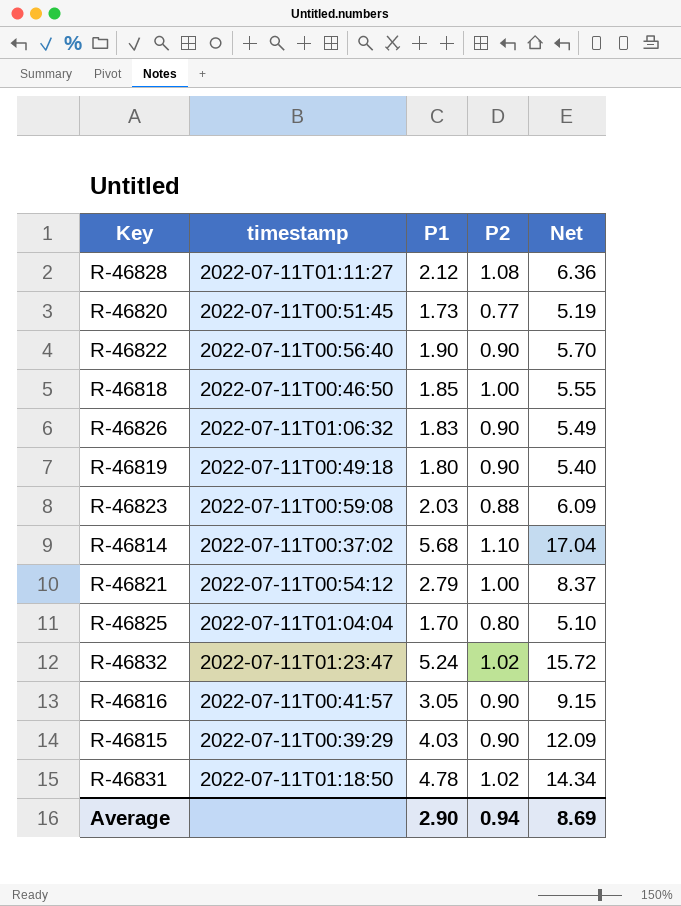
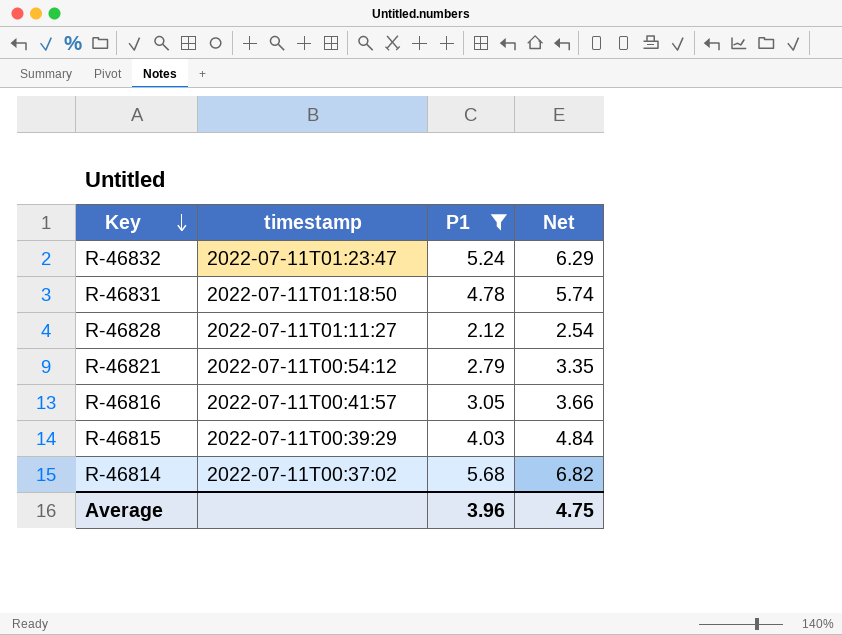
filter: none -> P1 >= 2.12
row order: none -> Key descending
column P2 | position: 4 -> none
column Net | formula: [P1] * 3 -> [P1] * 1.2
Average | P1: 2.90 -> 3.96
Average | Net: 8.69 -> 4.75

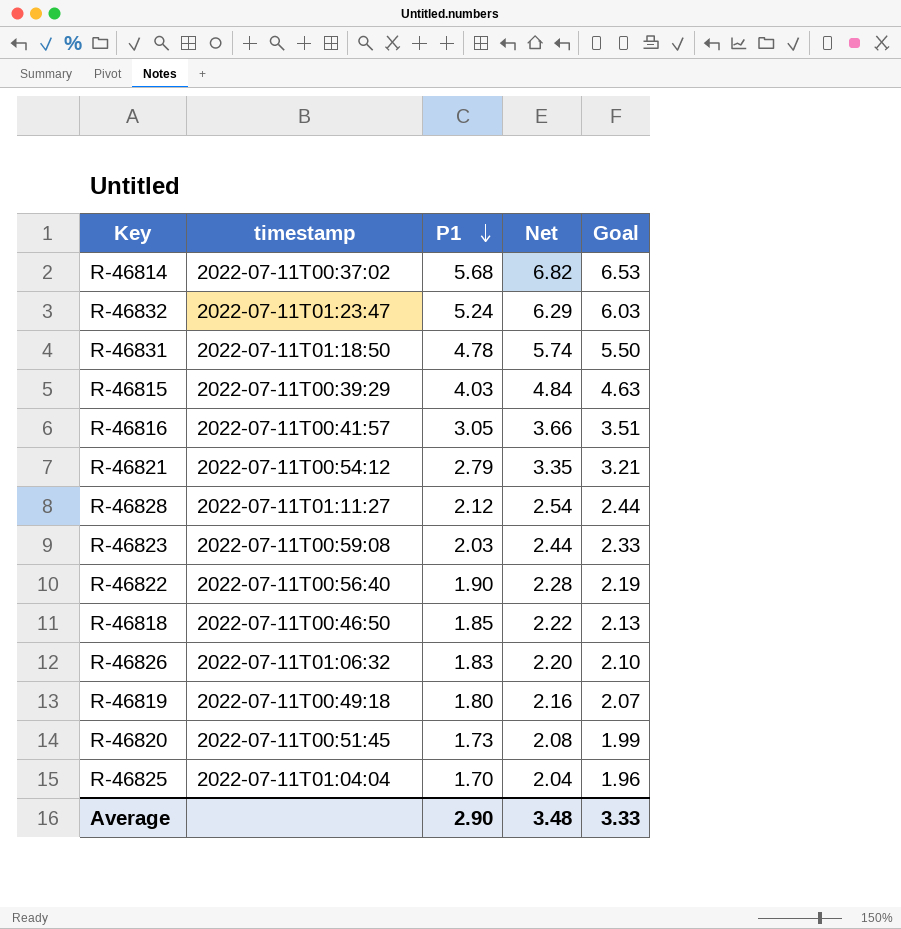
filter: P1 >= 2.12 -> none
row order: Key descending -> P1 descending
column Goal | formula: none -> [P1] * 1.15
Average | P1: 3.96 -> 2.90
Average | Net: 4.75 -> 3.48

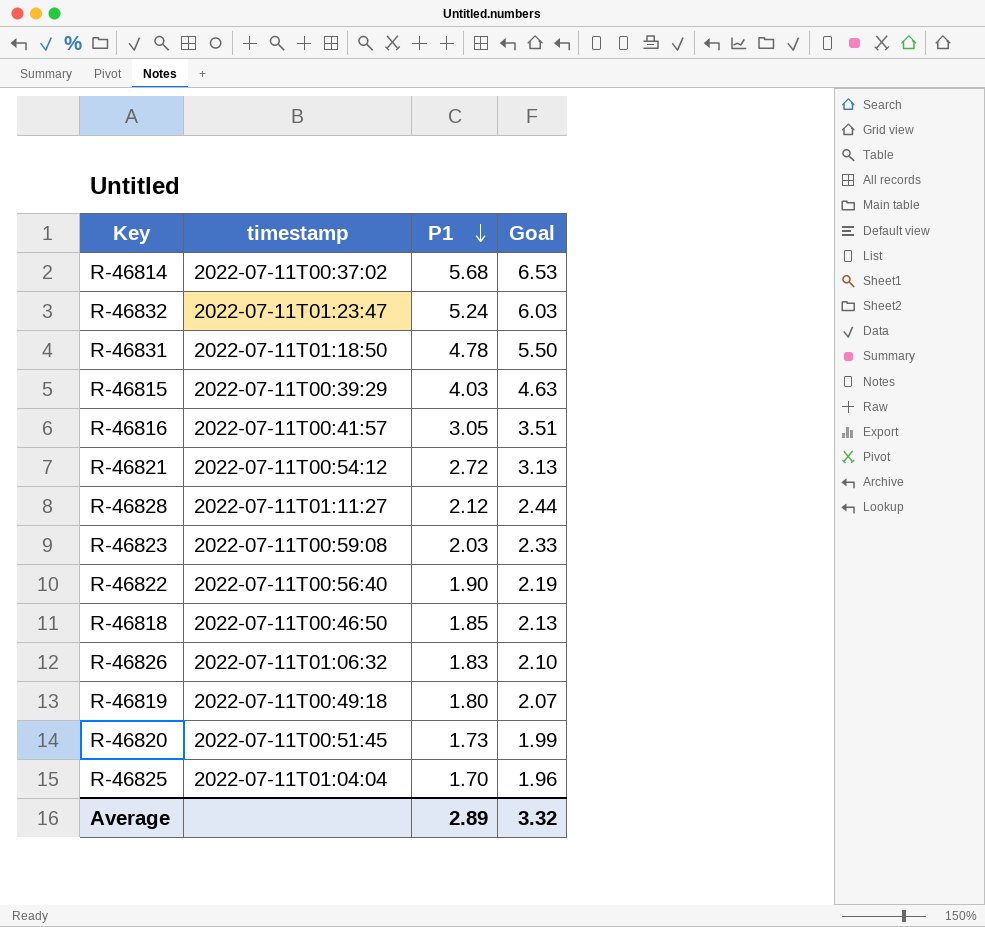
column Net | formula: [P1] * 1.2 -> none
R-46821 | P1: 2.79 -> 2.72
R-46821 | Goal: 3.21 -> 3.13
Average | P1: 2.90 -> 2.89
Average | Goal: 3.33 -> 3.32

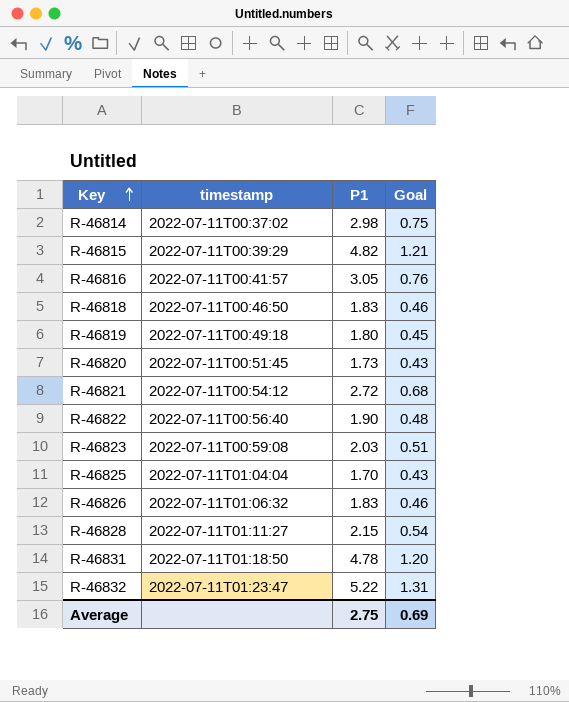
row order: P1 descending -> Key ascending
column Goal | formula: [P1] * 1.15 -> [P1] * 0.25
R-46814 | P1: 5.68 -> 2.98
R-46815 | P1: 4.03 -> 4.82
R-46818 | P1: 1.85 -> 1.83
R-46828 | P1: 2.12 -> 2.15
R-46832 | P1: 5.24 -> 5.22
Average | P1: 2.89 -> 2.75
Average | Goal: 3.32 -> 0.69

